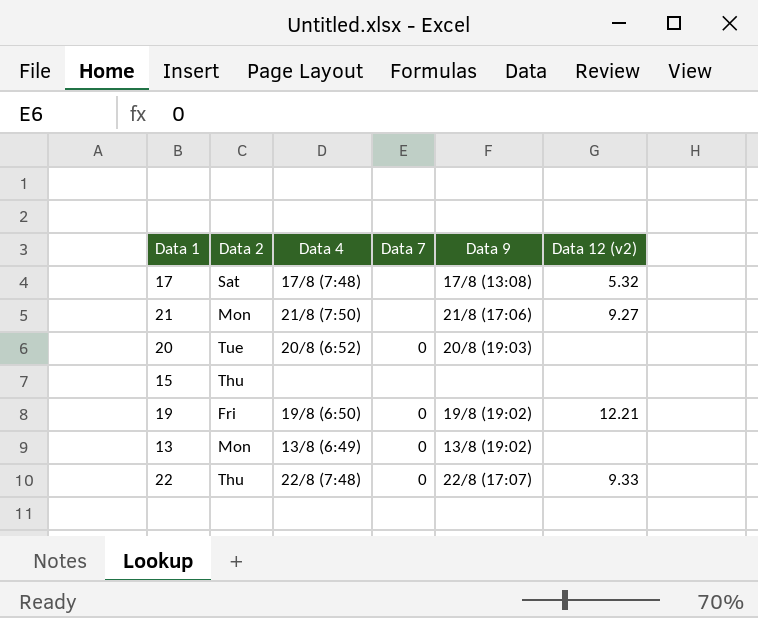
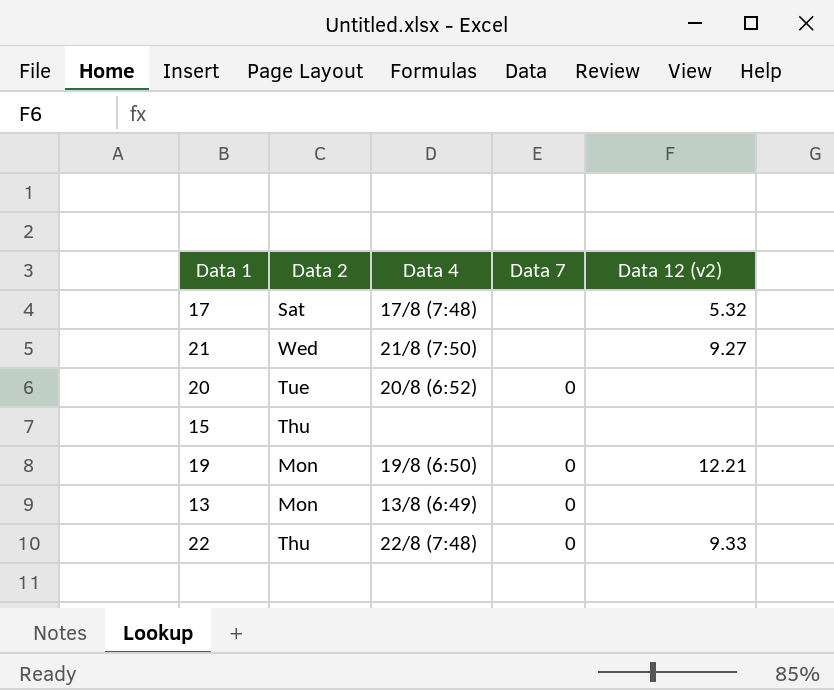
column Data 9 | position: 5 -> none
21 | Data 2: Mon -> Wed
19 | Data 2: Fri -> Mon

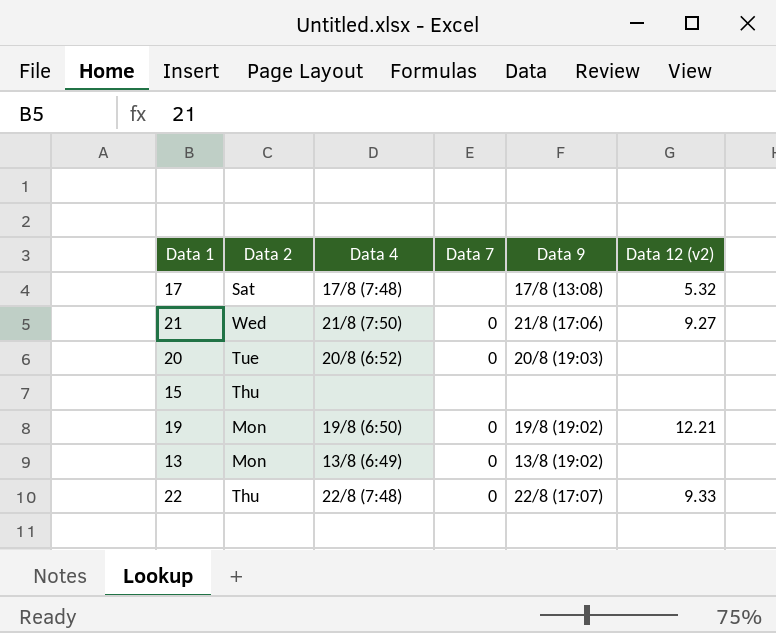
column Data 9 | position: none -> 5
21 | Data 7: none -> 0

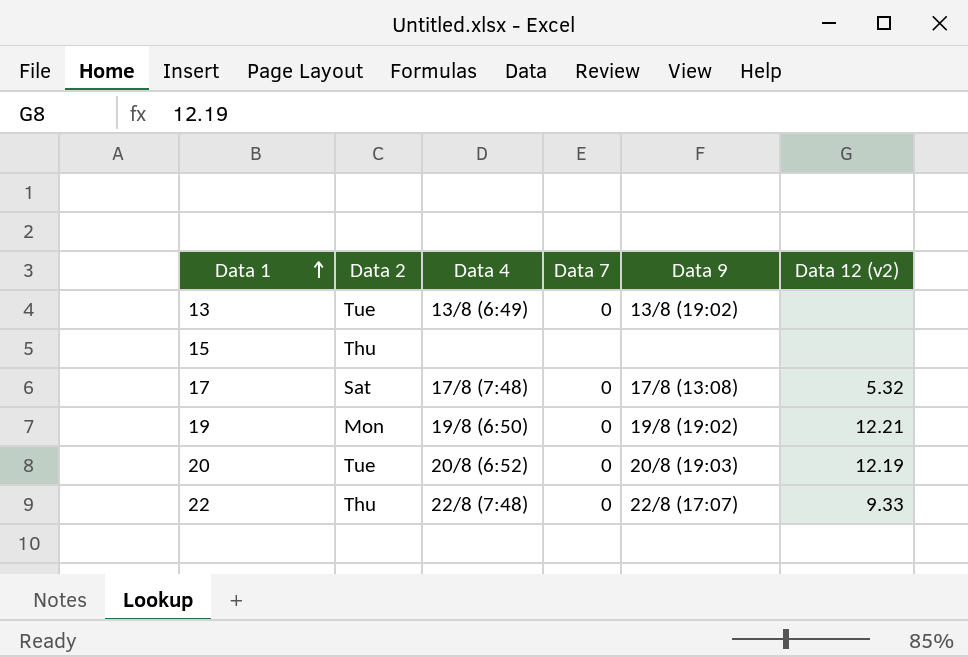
row order: none -> Data 1 ascending
row 21: Wed | 21/8 (7:50) | 0 | 21/8 (17:06) | 9.27 -> none
13 | Data 2: Mon -> Tue
17 | Data 7: none -> 0
20 | Data 12 (v2): none -> 12.19

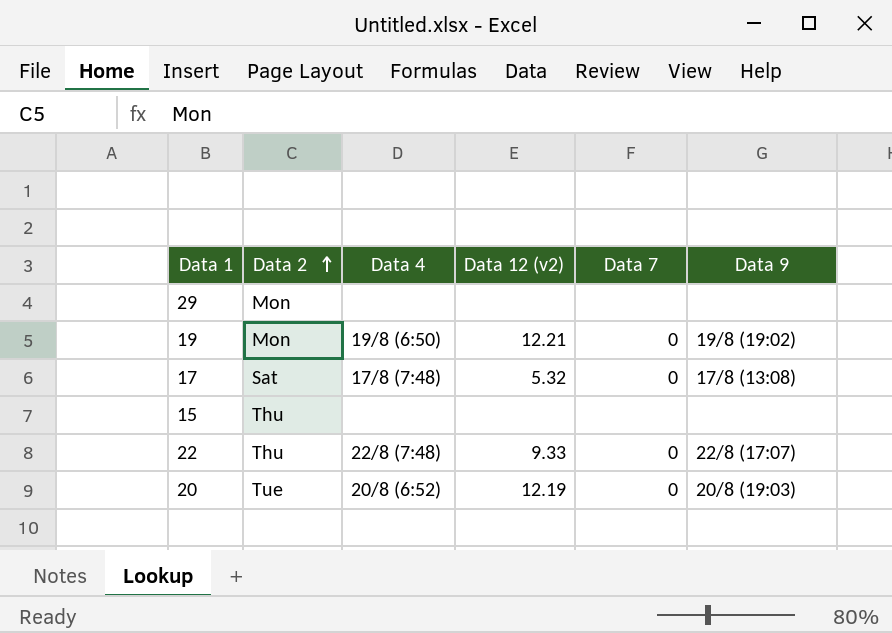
row order: Data 1 ascending -> Data 2 ascending
column Data 12 (v2) | position: 6 -> 4
row 13: Tue | 13/8 (6:49) | 0 | 13/8 (19:02) | none -> none
row 29: none -> Mon | none | none | none | none

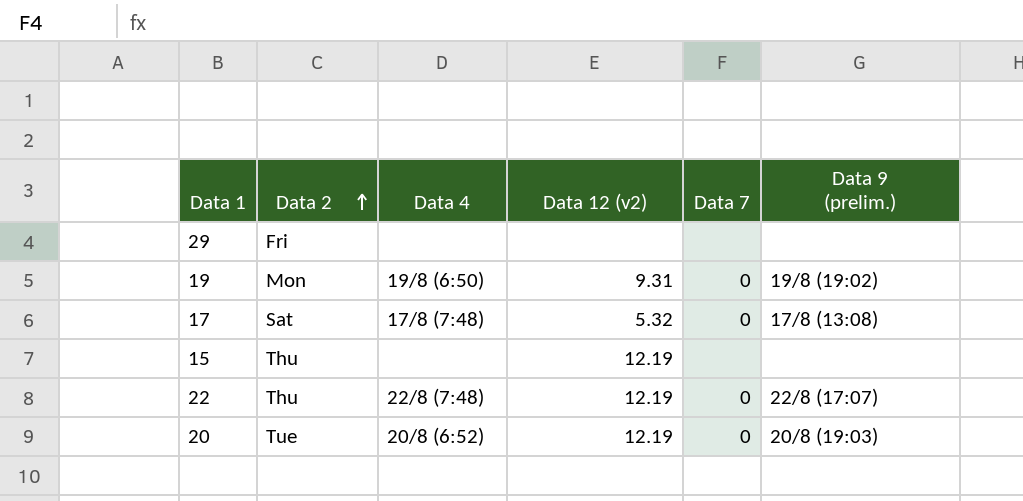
column name: Data 9 -> Data 9 (prelim.)
29 | Data 2: Mon -> Fri
19 | Data 12 (v2): 12.21 -> 9.31
15 | Data 12 (v2): none -> 12.19
22 | Data 12 (v2): 9.33 -> 12.19

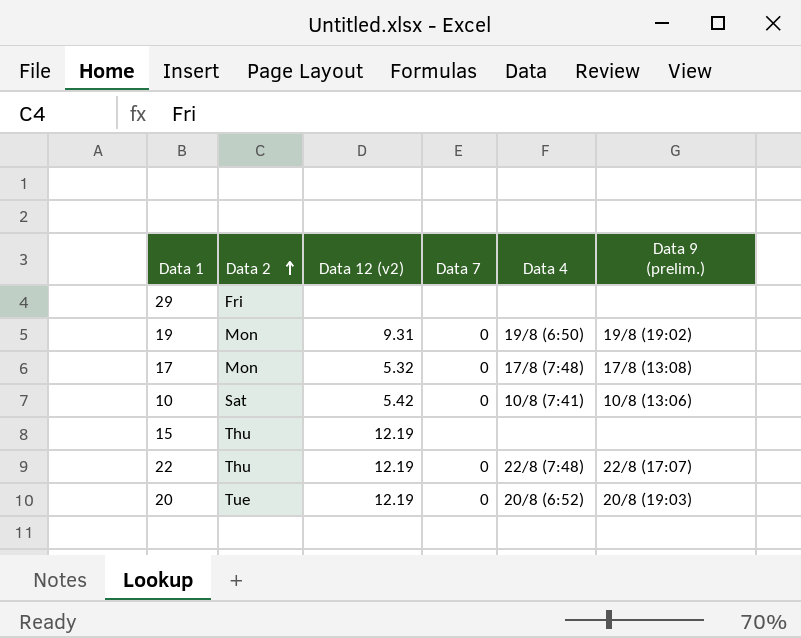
column Data 4 | position: 3 -> 5
17 | Data 2: Sat -> Mon
row 10: none -> Sat | 5.42 | 0 | 10/8 (7:41) | 10/8 (13:06)

